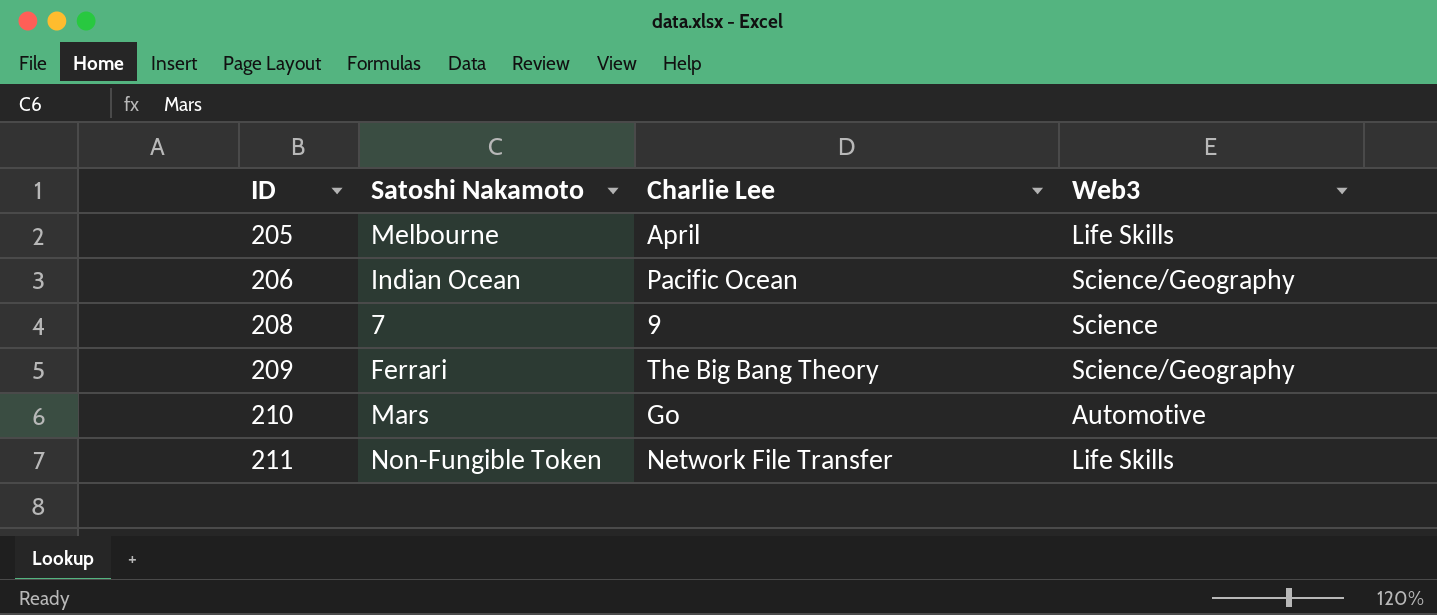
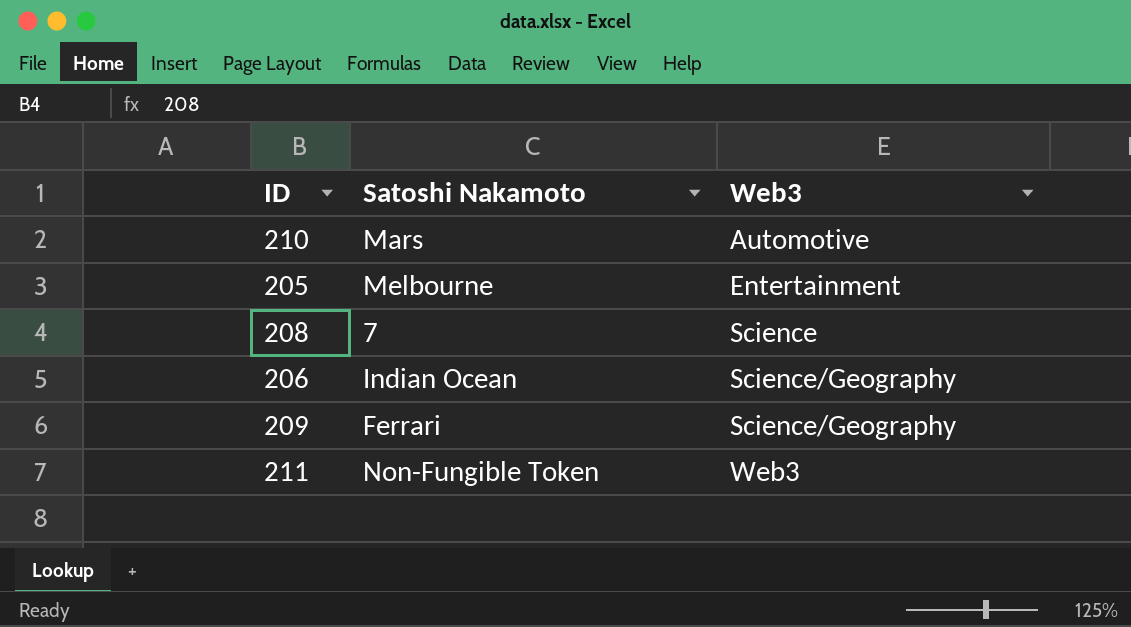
row order: ID ascending -> Web3 ascending
column Charlie Lee | position: 3 -> none
205 | Web3: Life Skills -> Entertainment
211 | Web3: Life Skills -> Web3

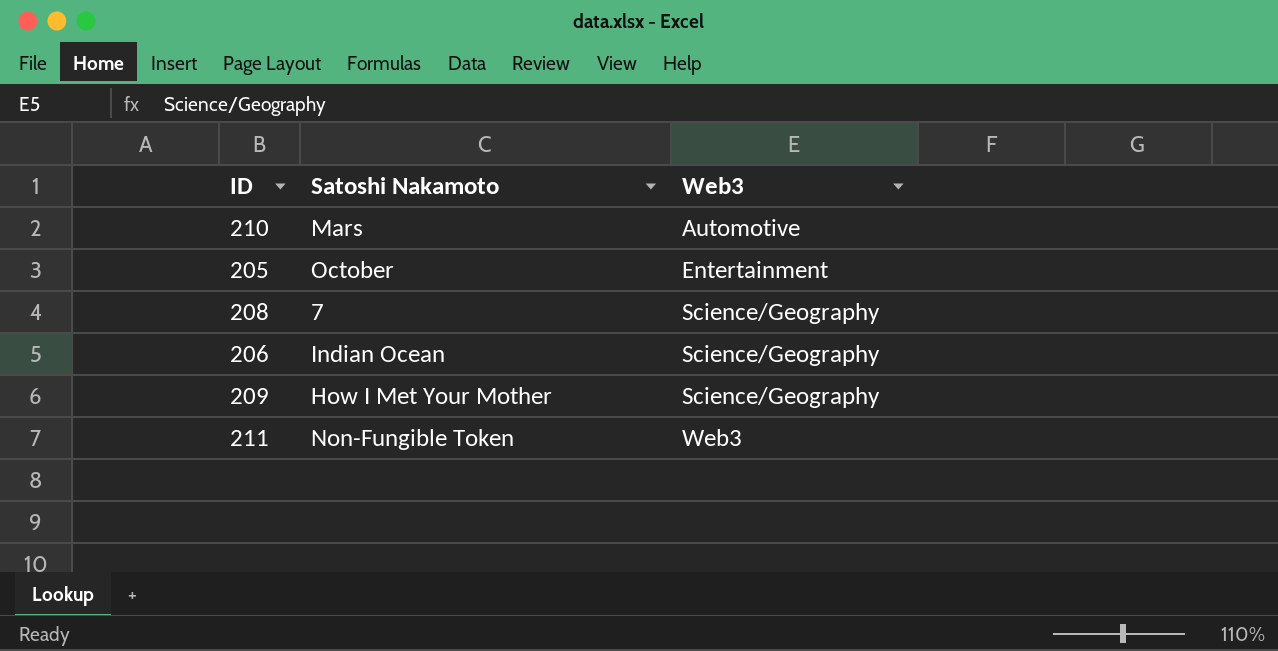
205 | Satoshi Nakamoto: Melbourne -> October
208 | Web3: Science -> Science/Geography
209 | Satoshi Nakamoto: Ferrari -> How I Met Your Mother

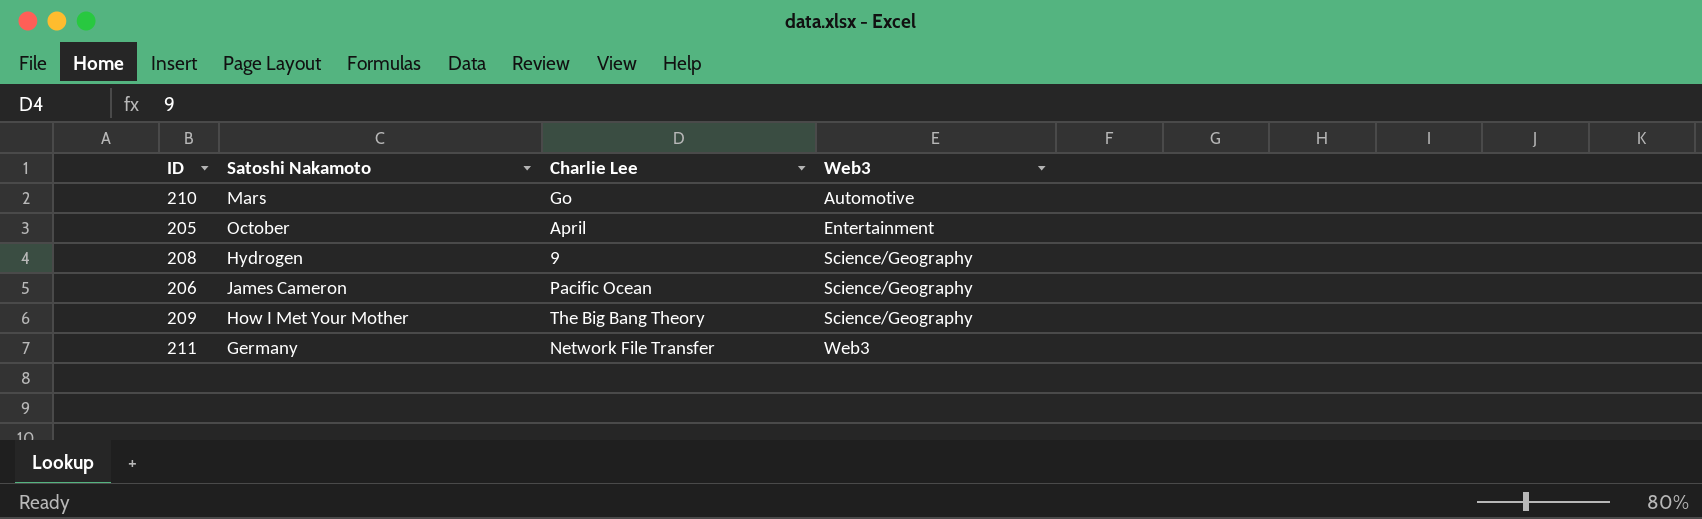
column Charlie Lee | position: none -> 3
208 | Satoshi Nakamoto: 7 -> Hydrogen
206 | Satoshi Nakamoto: Indian Ocean -> James Cameron
211 | Satoshi Nakamoto: Non-Fungible Token -> Germany

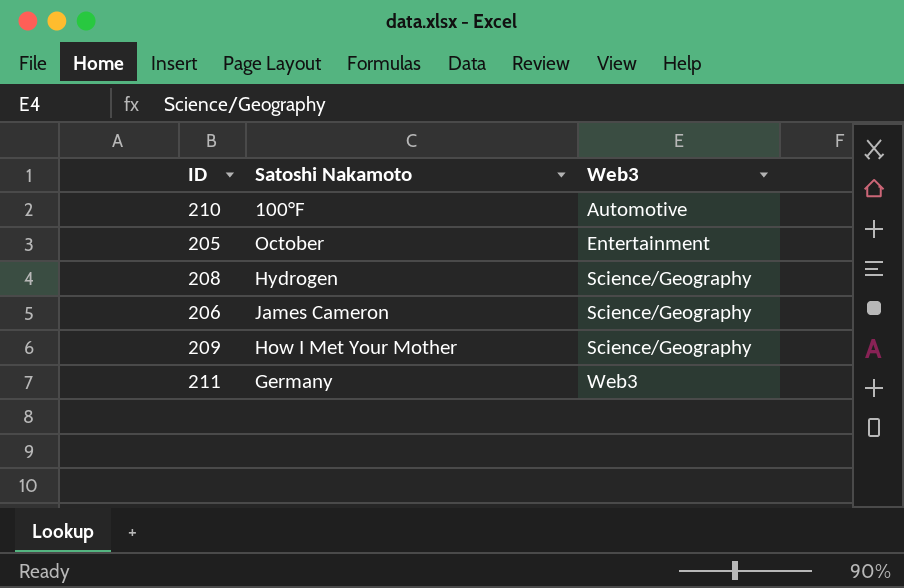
column Charlie Lee | position: 3 -> none
210 | Satoshi Nakamoto: Mars -> 100°F

